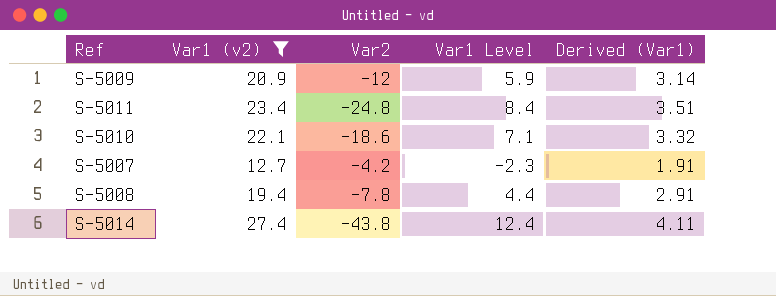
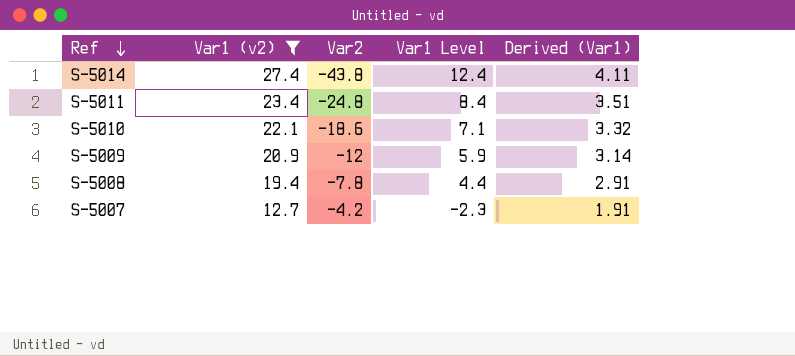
row order: none -> Ref descending

